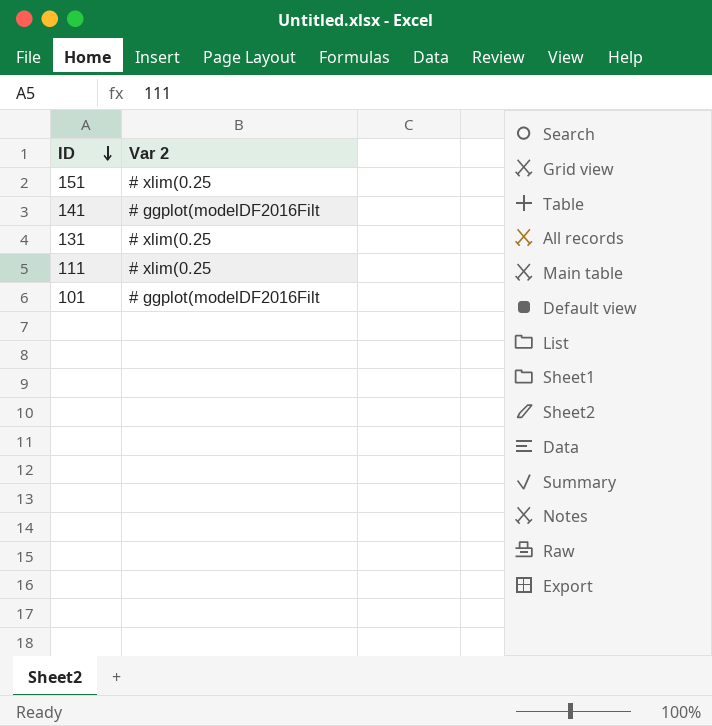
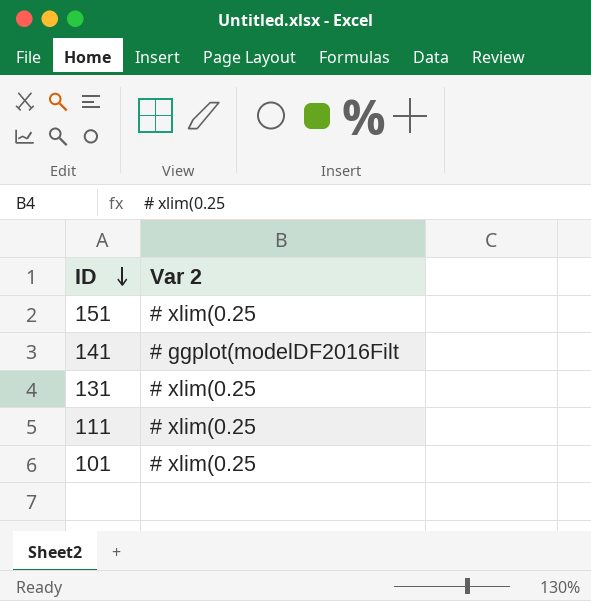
101 | Var 2: # ggplot(modelDF2016Filt -> # xlim(0.25

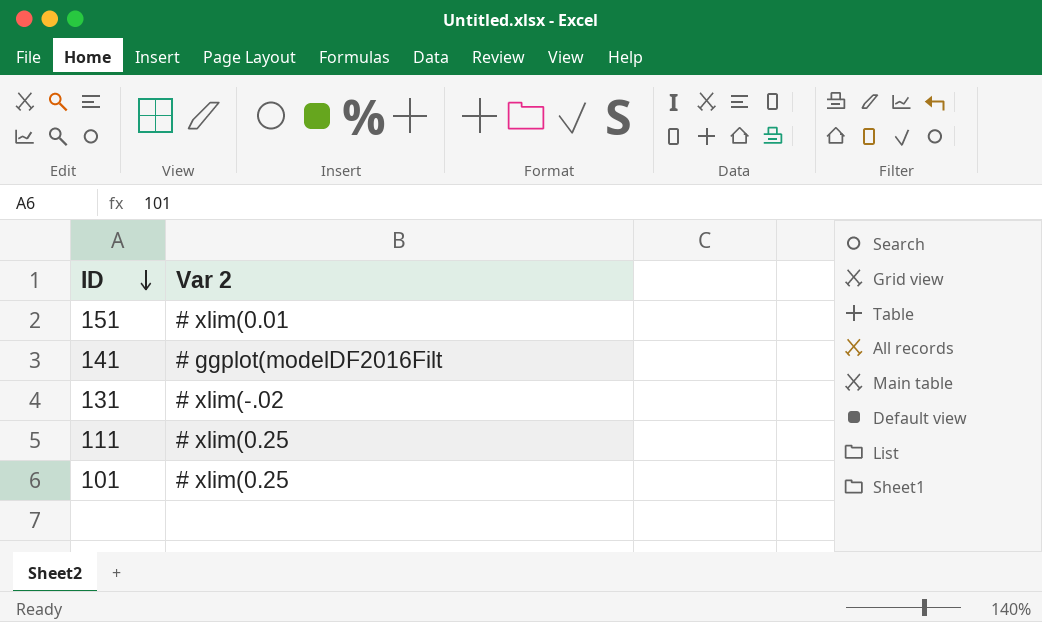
151 | Var 2: # xlim(0.25 -> # xlim(0.01
131 | Var 2: # xlim(0.25 -> # xlim(-.02

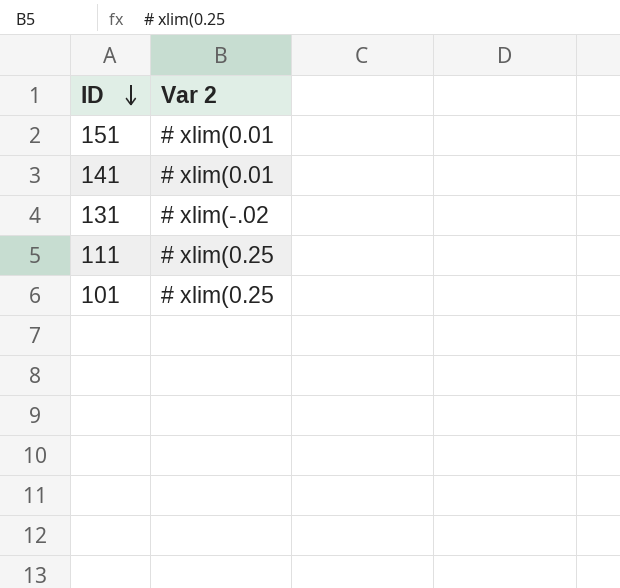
141 | Var 2: # ggplot(modelDF2016Filt -> # xlim(0.01

